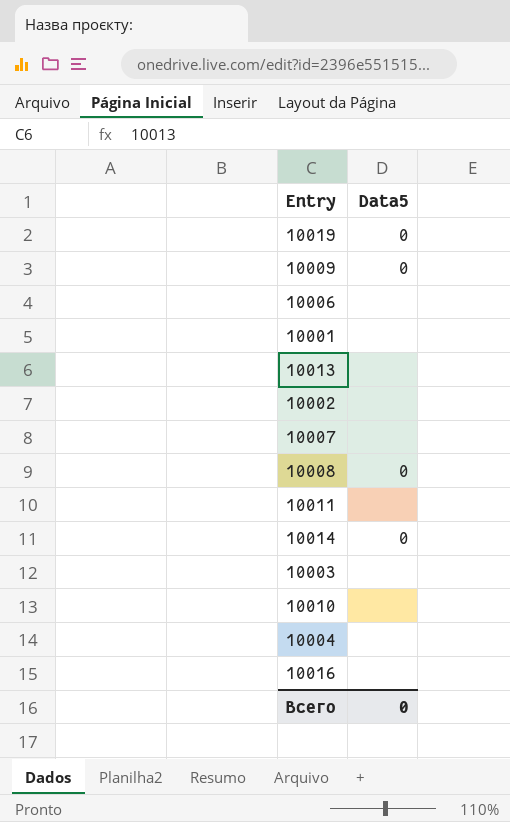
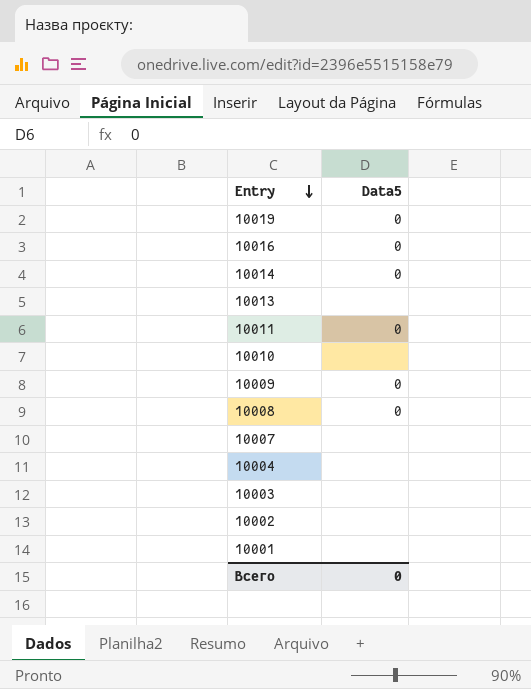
row order: none -> Entry descending
row 10006: none -> none
10016 | Data5: none -> 0
10011 | Data5: none -> 0

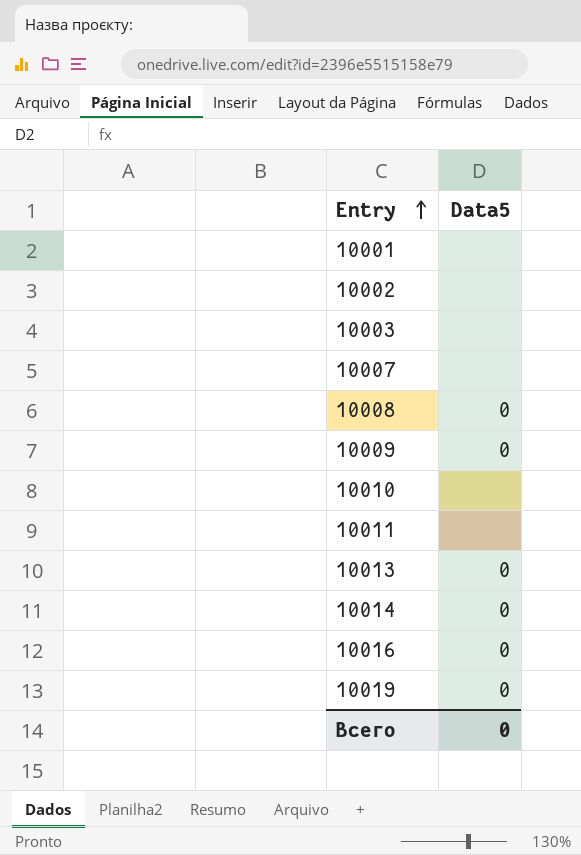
row order: Entry descending -> Entry ascending
row 10004: none -> none
10011 | Data5: 0 -> none
10013 | Data5: none -> 0

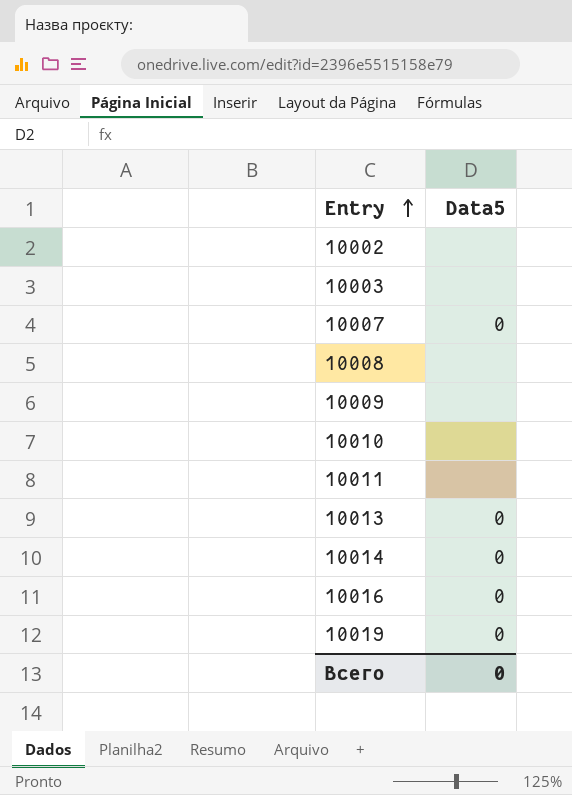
row 10001: none -> none
10007 | Data5: none -> 0
10008 | Data5: 0 -> none
10009 | Data5: 0 -> none

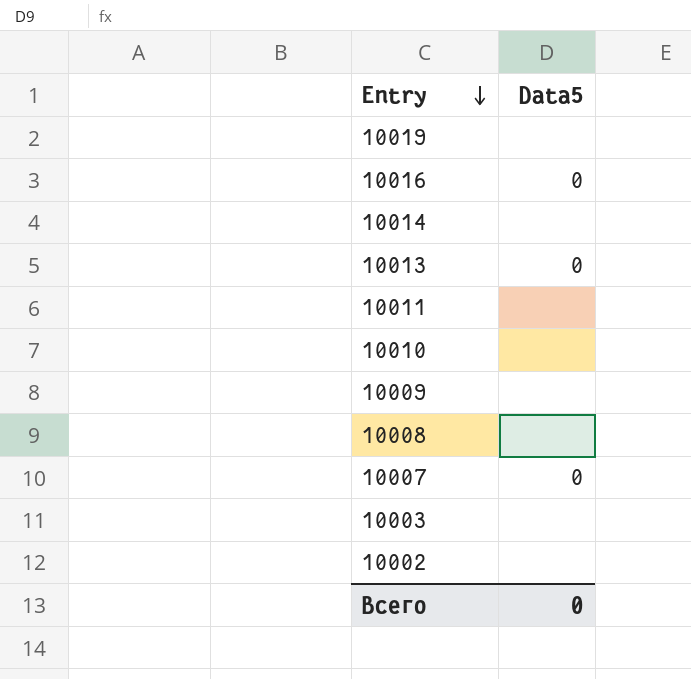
row order: Entry ascending -> Entry descending
10019 | Data5: 0 -> none
10014 | Data5: 0 -> none

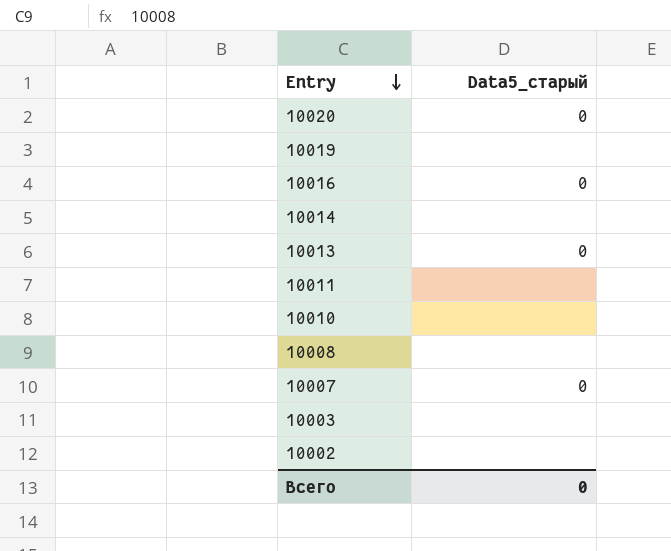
column name: Data5 -> Data5_старый
row 10009: none -> none
row 10020: none -> 0

